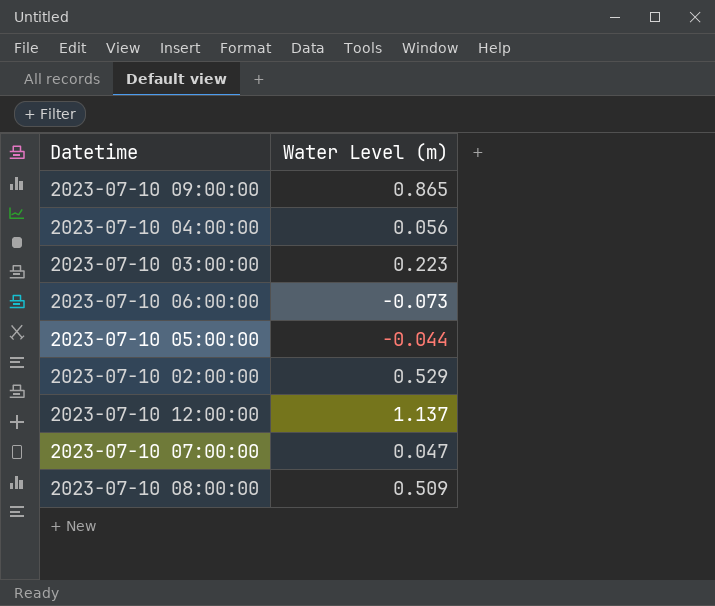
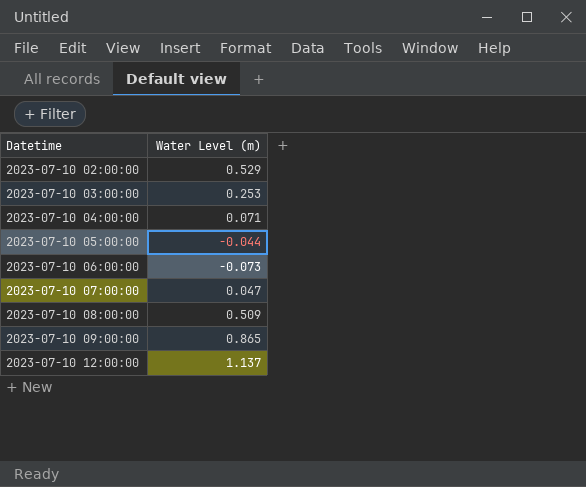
row order: none -> Datetime ascending
2023-07-10 03:00:00 | Water Level (m): 0.223 -> 0.253
2023-07-10 04:00:00 | Water Level (m): 0.056 -> 0.071

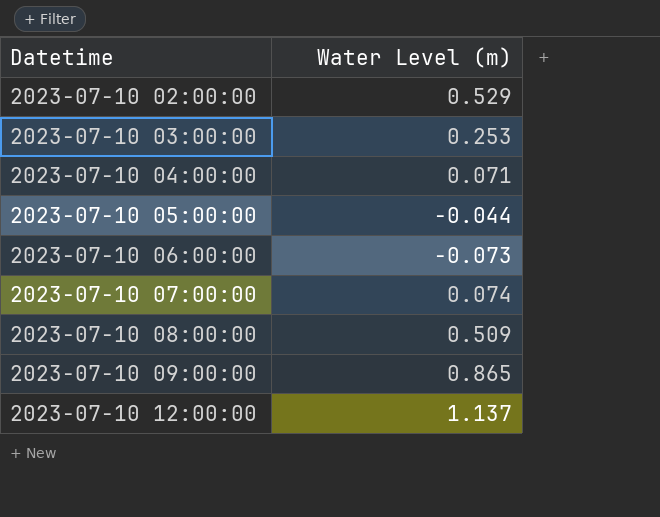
2023-07-10 07:00:00 | Water Level (m): 0.047 -> 0.074

